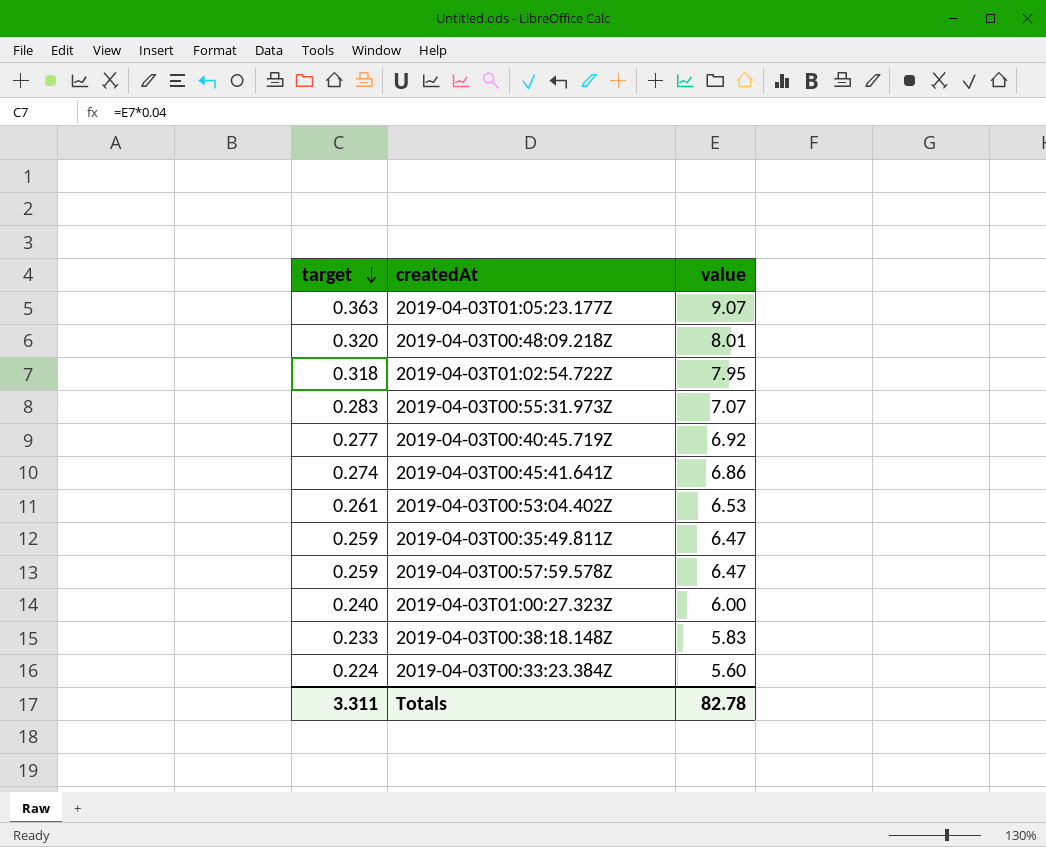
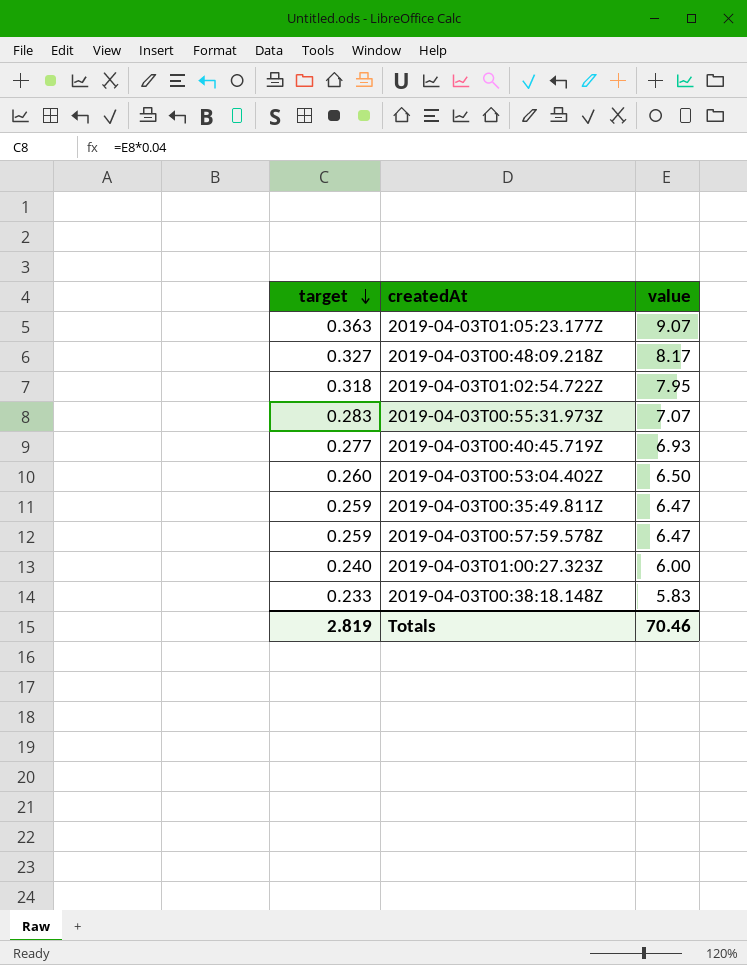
row 2019-04-03T00:45:41.641Z: 0.274 | 6.86 -> none
row 2019-04-03T00:33:23.384Z: 0.224 | 5.60 -> none
2019-04-03T00:48:09.218Z | target: 0.320 -> 0.327
2019-04-03T00:48:09.218Z | value: 8.01 -> 8.17
2019-04-03T00:40:45.719Z | value: 6.92 -> 6.93
2019-04-03T00:53:04.402Z | target: 0.261 -> 0.260
2019-04-03T00:53:04.402Z | value: 6.53 -> 6.50
Totals | target: 3.311 -> 2.819
Totals | value: 82.78 -> 70.46

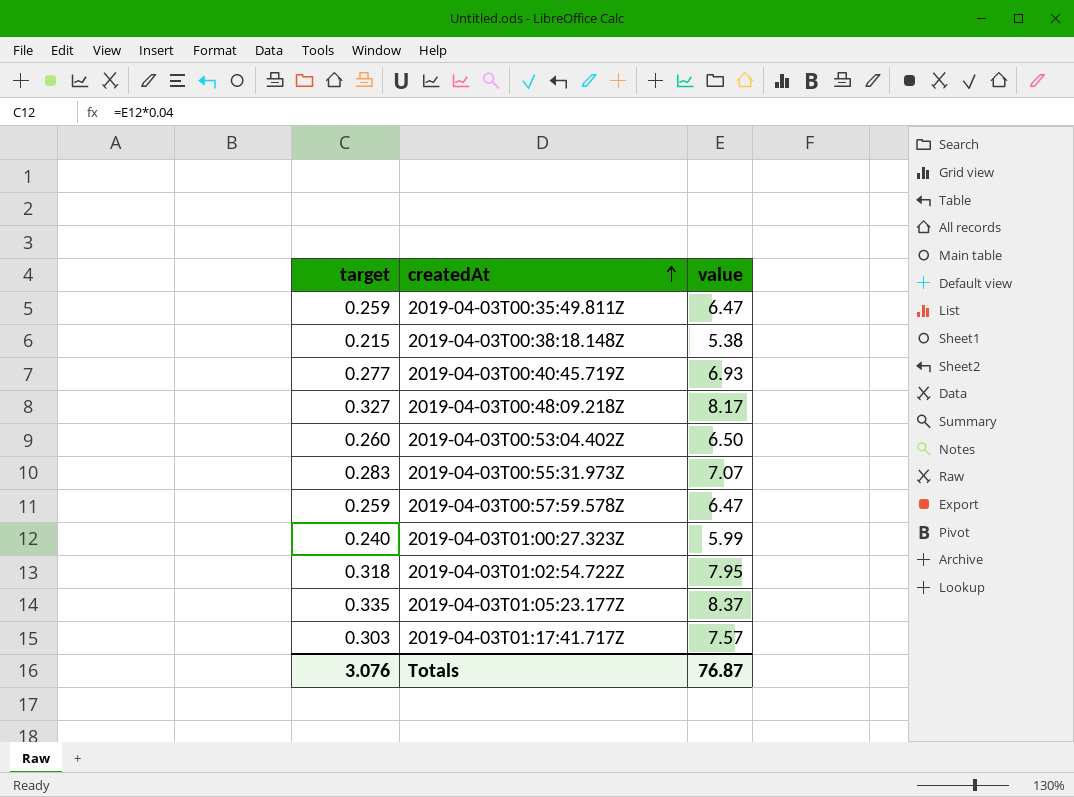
row order: target descending -> createdAt ascending
2019-04-03T00:38:18.148Z | target: 0.233 -> 0.215
2019-04-03T00:38:18.148Z | value: 5.83 -> 5.38
2019-04-03T01:00:27.323Z | value: 6.00 -> 5.99
2019-04-03T01:05:23.177Z | target: 0.363 -> 0.335
2019-04-03T01:05:23.177Z | value: 9.07 -> 8.37
row 2019-04-03T01:17:41.717Z: none -> 0.303 | 7.57
Totals | target: 2.819 -> 3.076
Totals | value: 70.46 -> 76.87

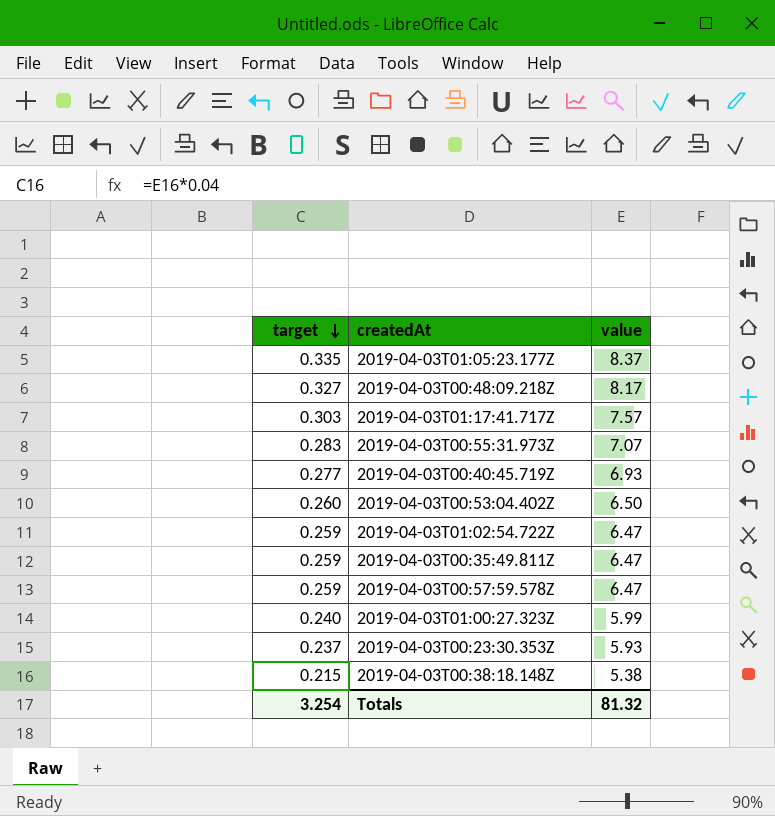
row order: createdAt ascending -> target descending
2019-04-03T01:02:54.722Z | target: 0.318 -> 0.259
2019-04-03T01:02:54.722Z | value: 7.95 -> 6.47
row 2019-04-03T00:23:30.353Z: none -> 0.237 | 5.93
Totals | target: 3.076 -> 3.254
Totals | value: 76.87 -> 81.32

